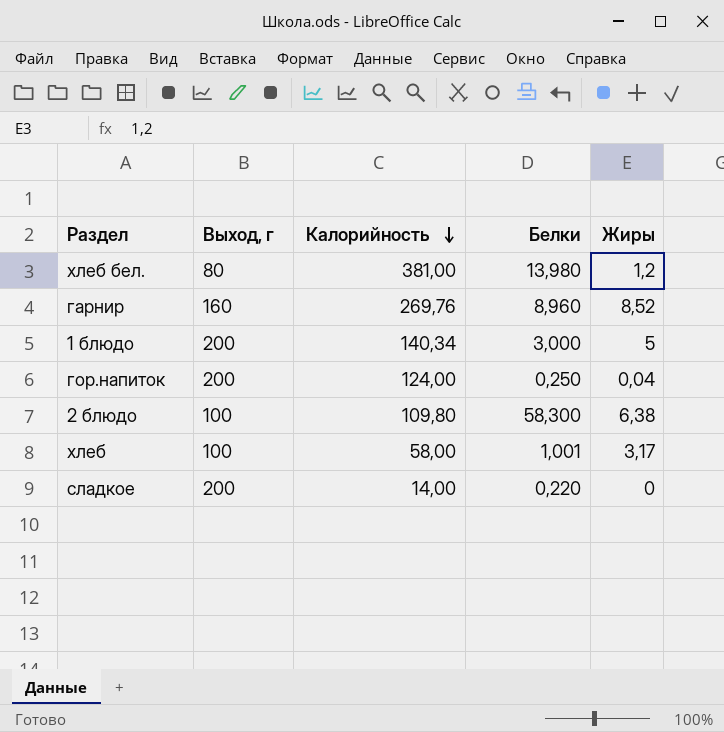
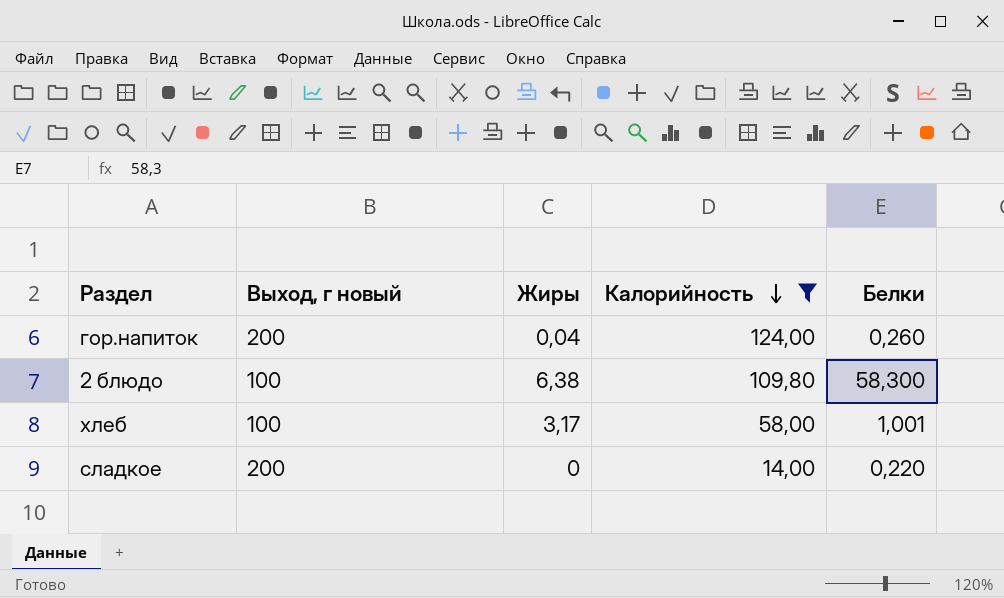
filter: none -> Калорийность <= 124,00
column name: Выход, г -> Выход, г новый
column Жиры | position: 5 -> 3
гор.напиток | Белки: 0,250 -> 0,260

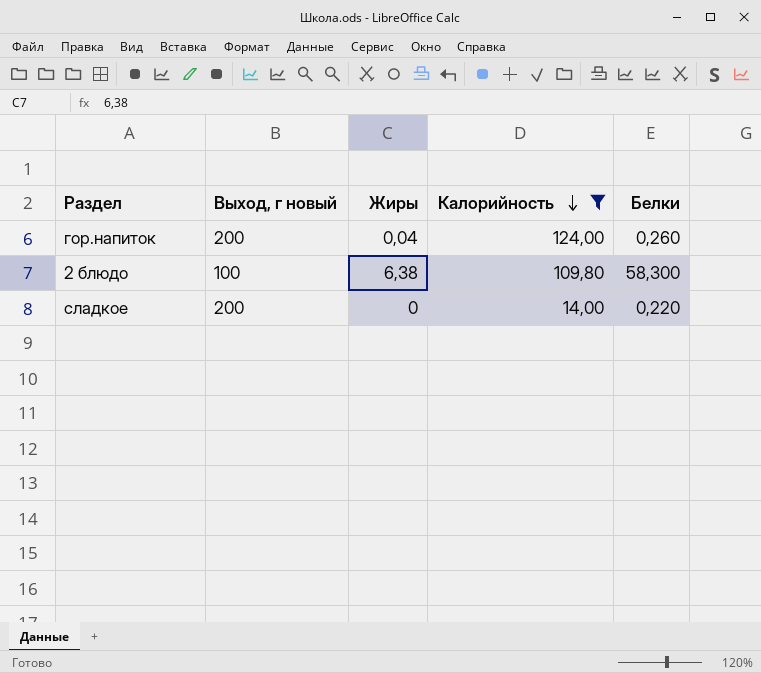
row хлеб: 100 | 3,17 | 58,00 | 1,001 -> none

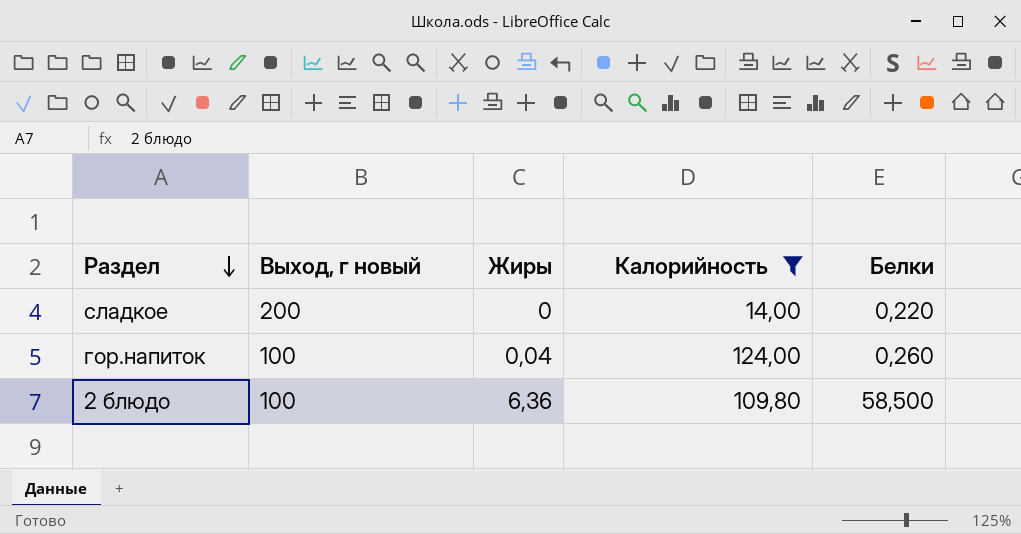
row order: Калорийность descending -> Раздел descending
гор.напиток | Выход, г новый: 200 -> 100
2 блюдо | Жиры: 6,38 -> 6,36
2 блюдо | Белки: 58,300 -> 58,500

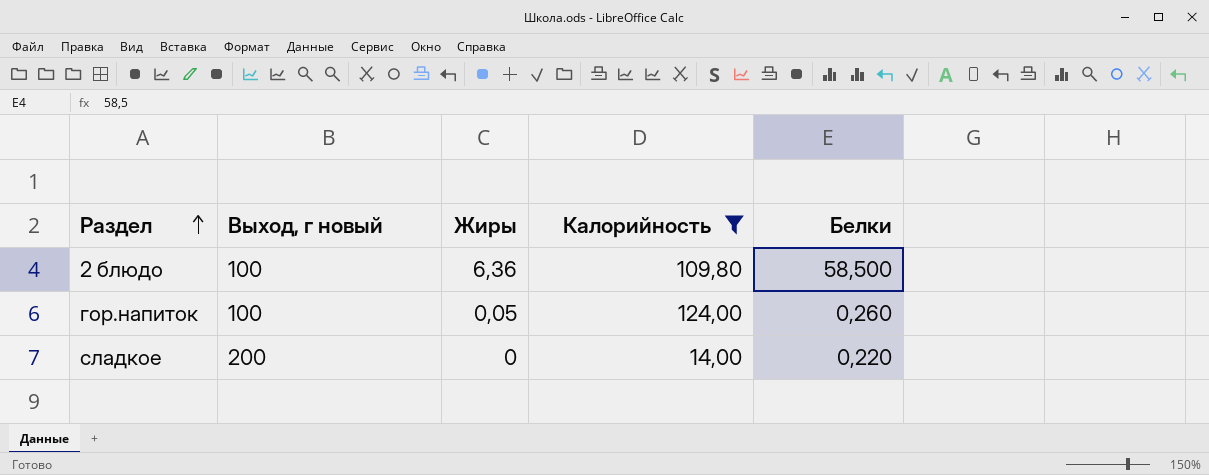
row order: Раздел descending -> Раздел ascending
гор.напиток | Жиры: 0,04 -> 0,05

